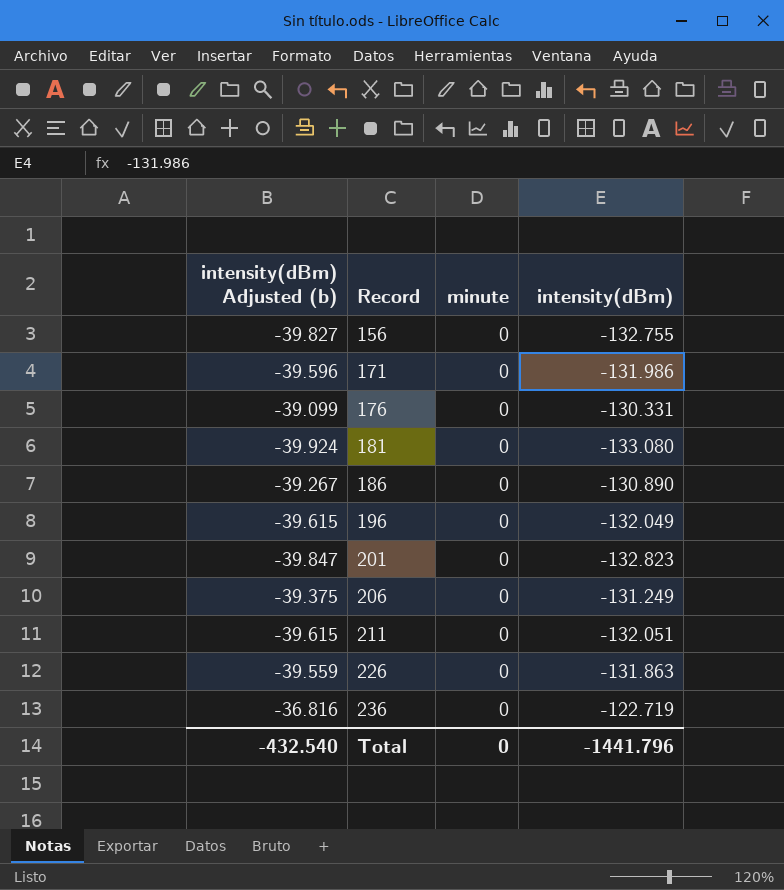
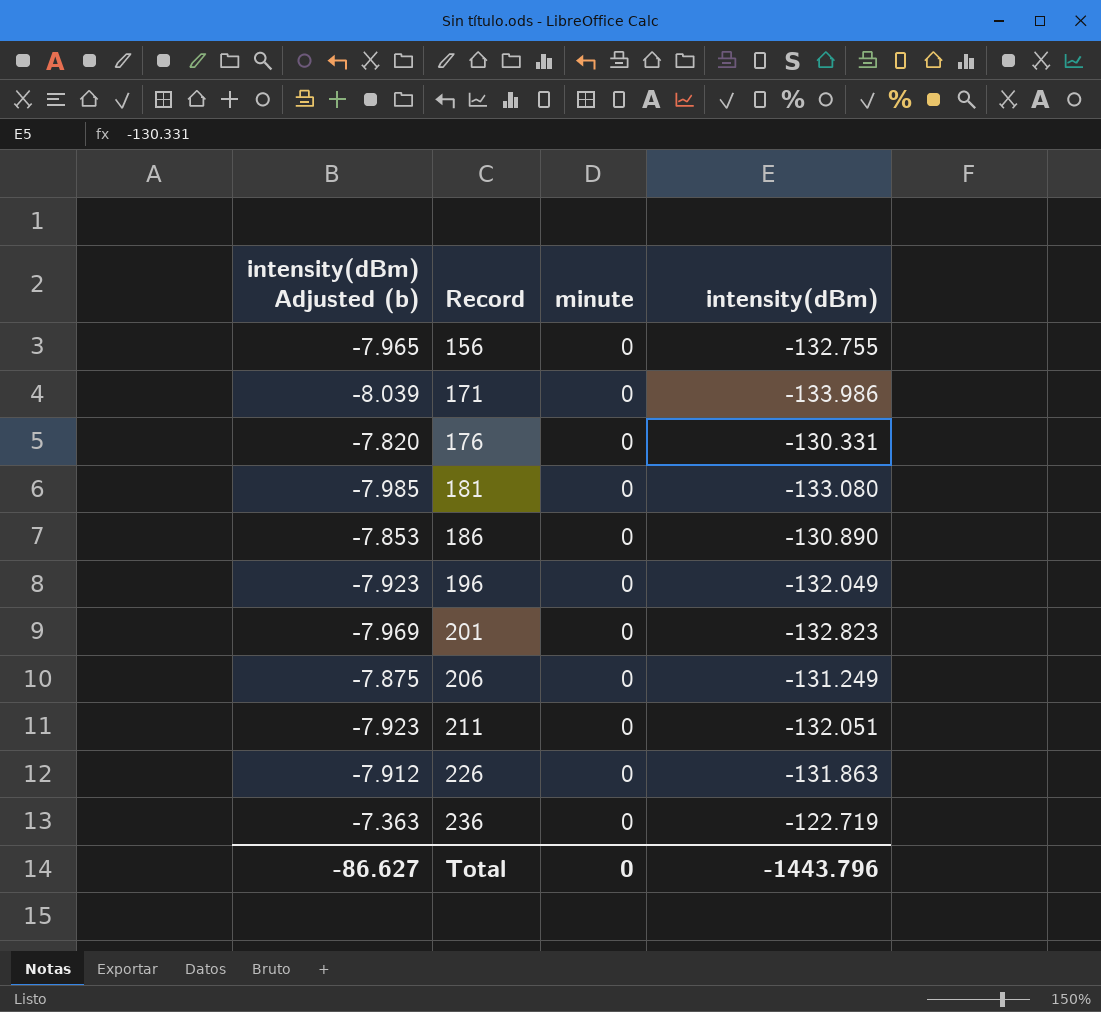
column intensity(dBm) Adjusted (b) | formula: [intensity(dBm)] * 0.3 -> [intensity(dBm)] * 0.06
171 | intensity(dBm): -131.986 -> -133.986
Total | intensity(dBm) Adjusted (b): -432.540 -> -86.627
Total | intensity(dBm): -1441.796 -> -1443.796

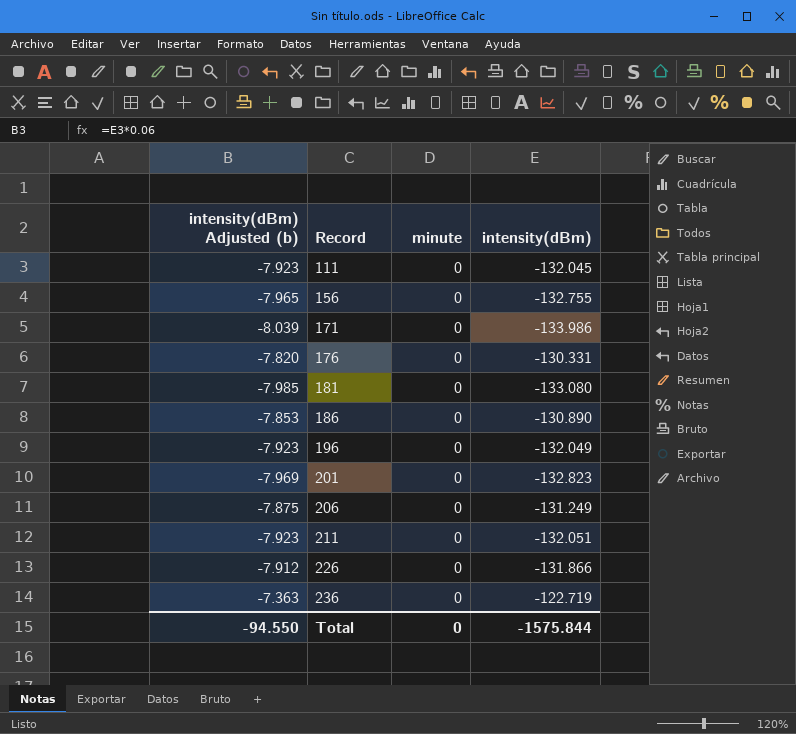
row 111: none -> -7.923 | 0 | -132.045
226 | intensity(dBm): -131.863 -> -131.866
Total | intensity(dBm) Adjusted (b): -86.627 -> -94.550
Total | intensity(dBm): -1443.796 -> -1575.844

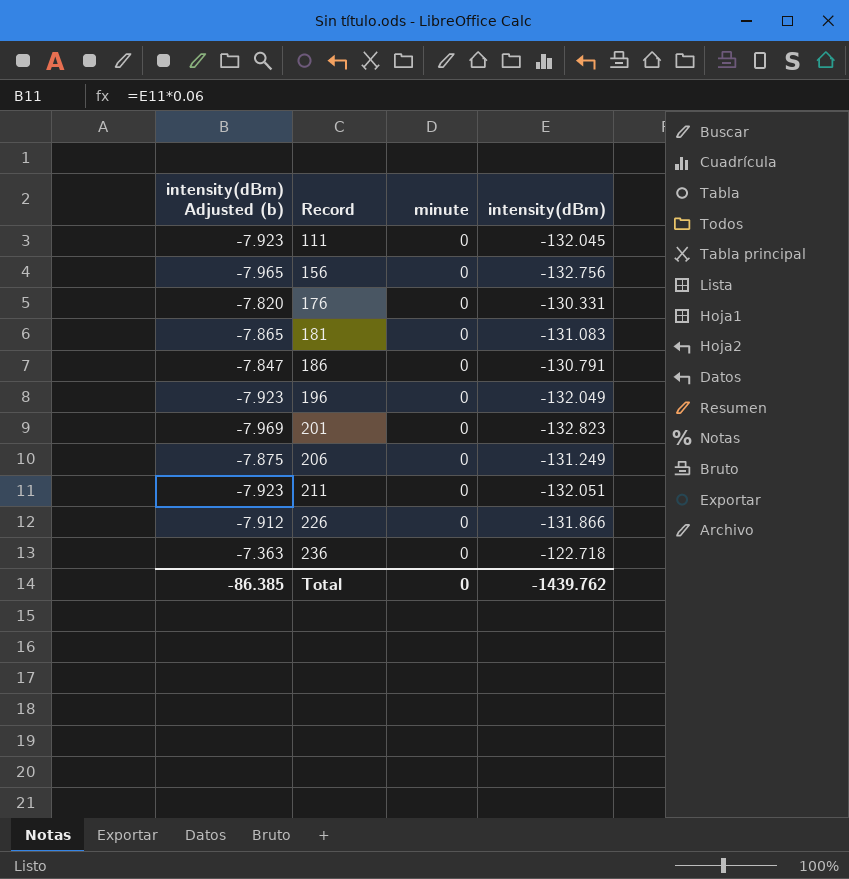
row 171: -8.039 | 0 | -133.986 -> none
156 | intensity(dBm): -132.755 -> -132.756
181 | intensity(dBm) Adjusted (b): -7.985 -> -7.865
181 | intensity(dBm): -133.080 -> -131.083
186 | intensity(dBm) Adjusted (b): -7.853 -> -7.847
186 | intensity(dBm): -130.890 -> -130.791
236 | intensity(dBm): -122.719 -> -122.718
Total | intensity(dBm) Adjusted (b): -94.550 -> -86.385
Total | intensity(dBm): -1575.844 -> -1439.762

